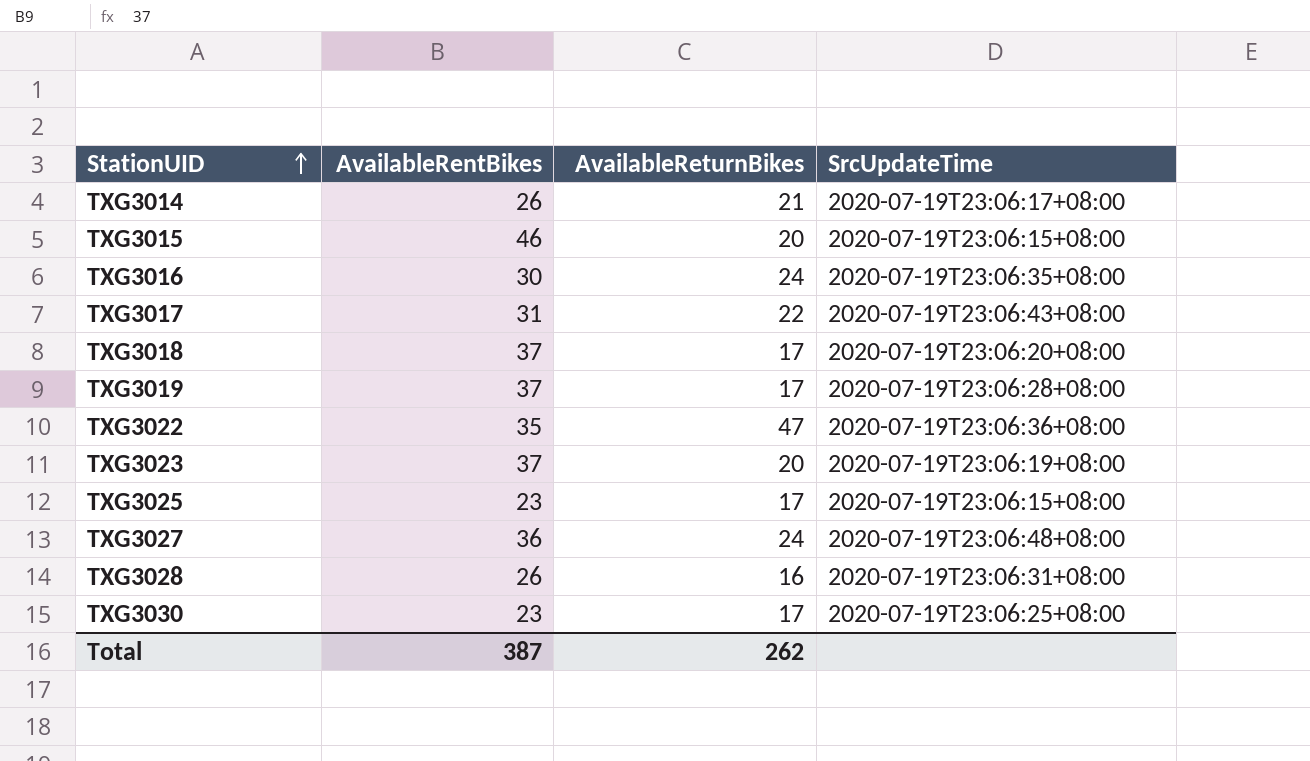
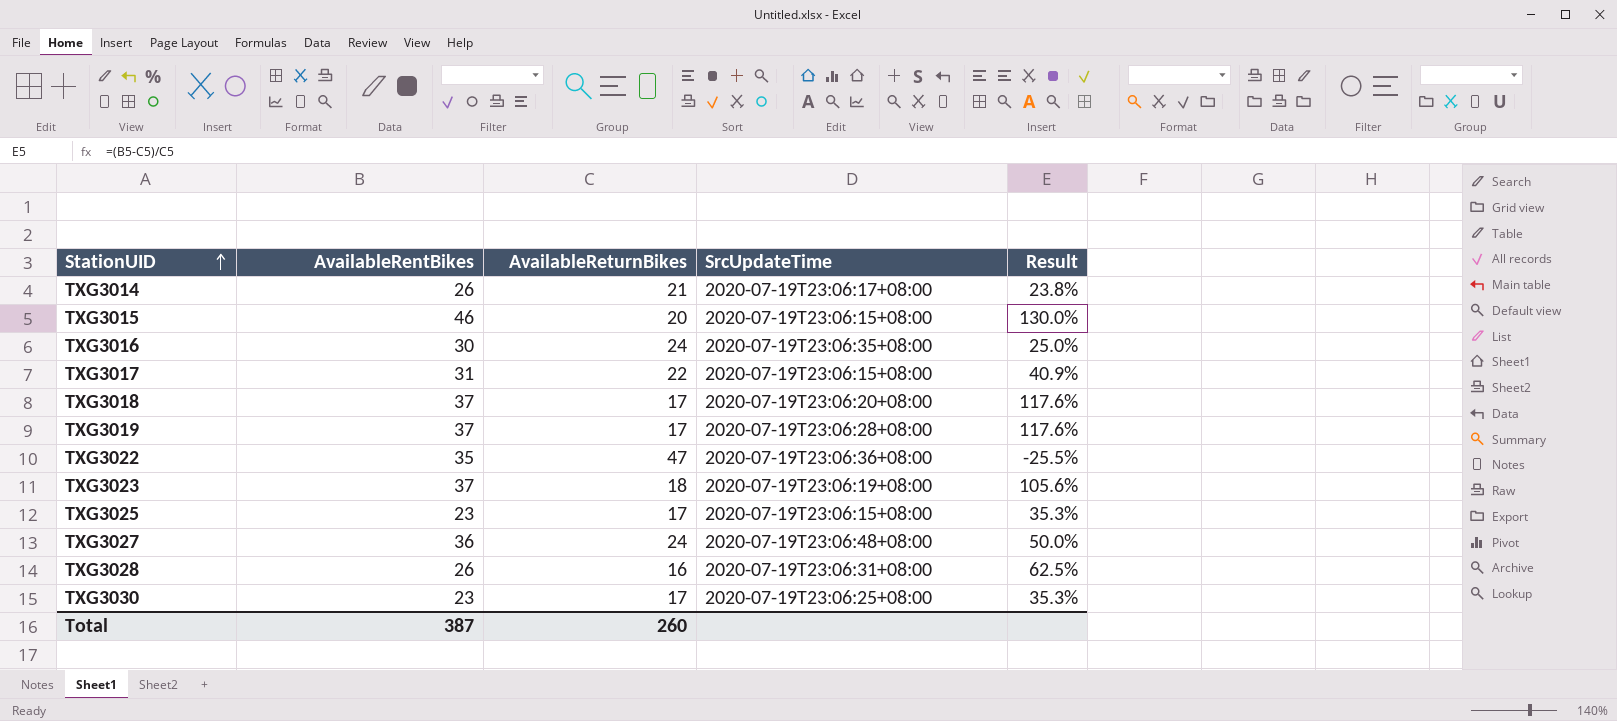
column Result | formula: none -> ([AvailableRentBikes] - [AvailableReturnBikes]) / [AvailableReturnBikes]
TXG3017 | SrcUpdateTime: 2020-07-19T23:06:43+08:00 -> 2020-07-19T23:06:15+08:00
TXG3023 | AvailableReturnBikes: 20 -> 18
Total | AvailableReturnBikes: 262 -> 260

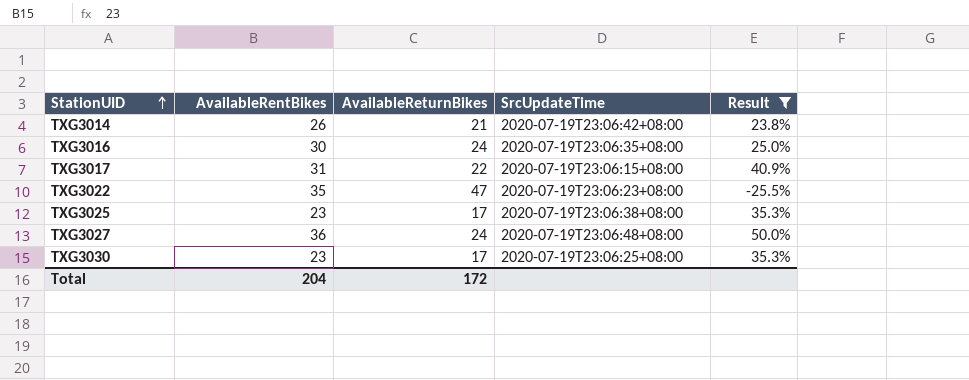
filter: none -> Result <= 50.0%
TXG3014 | SrcUpdateTime: 2020-07-19T23:06:17+08:00 -> 2020-07-19T23:06:42+08:00
TXG3022 | SrcUpdateTime: 2020-07-19T23:06:36+08:00 -> 2020-07-19T23:06:23+08:00
TXG3025 | SrcUpdateTime: 2020-07-19T23:06:15+08:00 -> 2020-07-19T23:06:38+08:00
Total | AvailableRentBikes: 387 -> 204
Total | AvailableReturnBikes: 260 -> 172

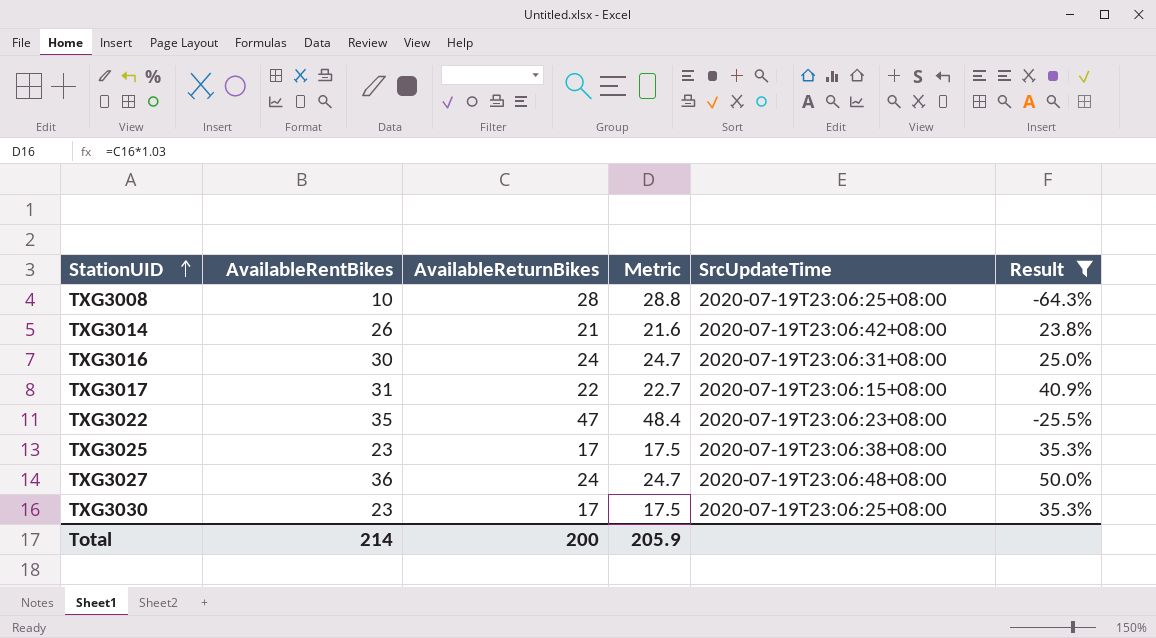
column Metric | formula: none -> [AvailableReturnBikes] * 1.03
row TXG3008: none -> 10 | 28 | 28.8 | 2020-07-19T23:06:25+08:00 | -64.3%
TXG3016 | SrcUpdateTime: 2020-07-19T23:06:35+08:00 -> 2020-07-19T23:06:31+08:00
Total | AvailableRentBikes: 204 -> 214
Total | AvailableReturnBikes: 172 -> 200

